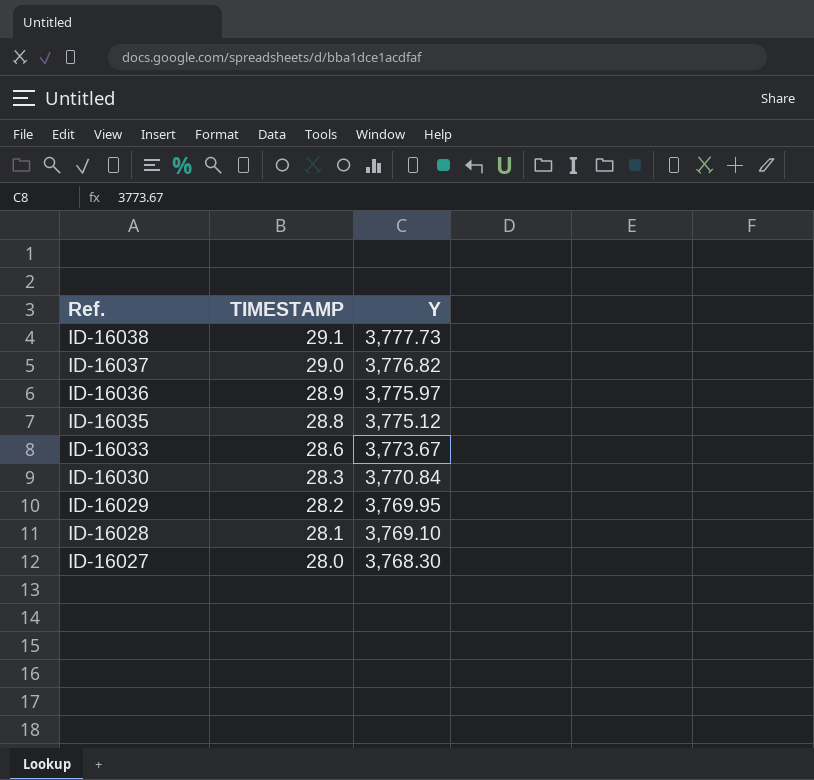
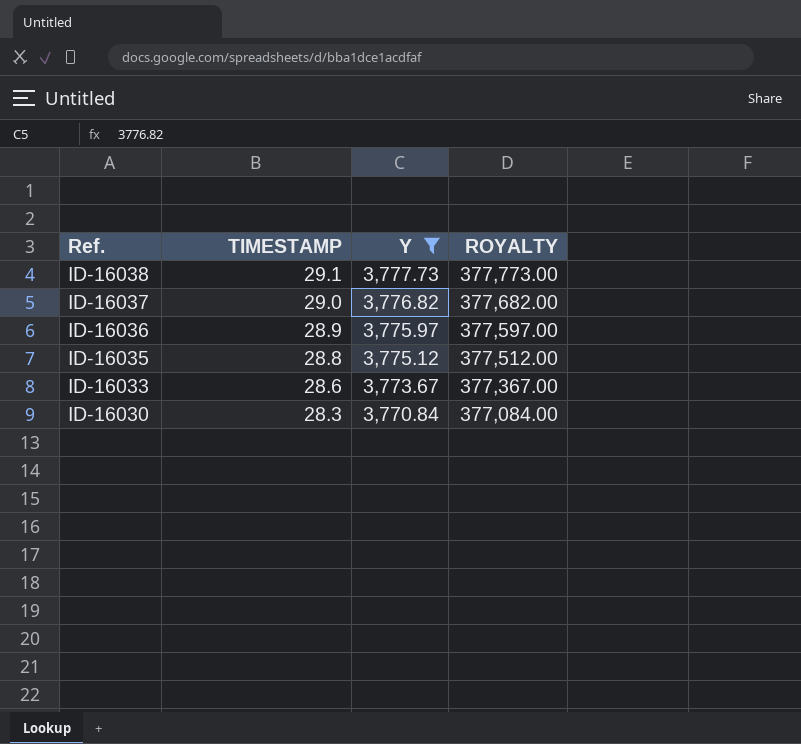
filter: none -> Y >= 3,770.84
column ROYALTY | formula: none -> [Y] * 100

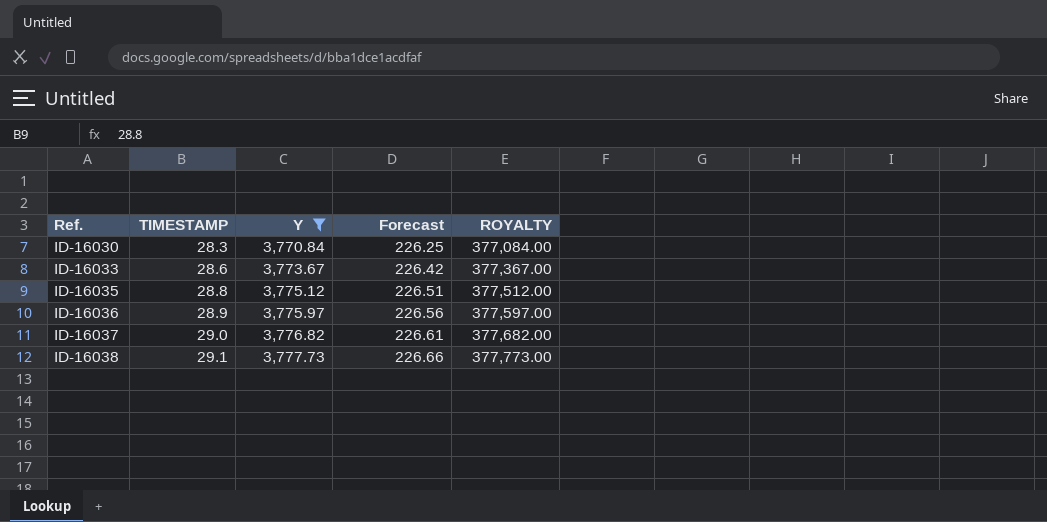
row order: Ref. descending -> Ref. ascending
column Forecast | formula: none -> [Y] * 0.06

